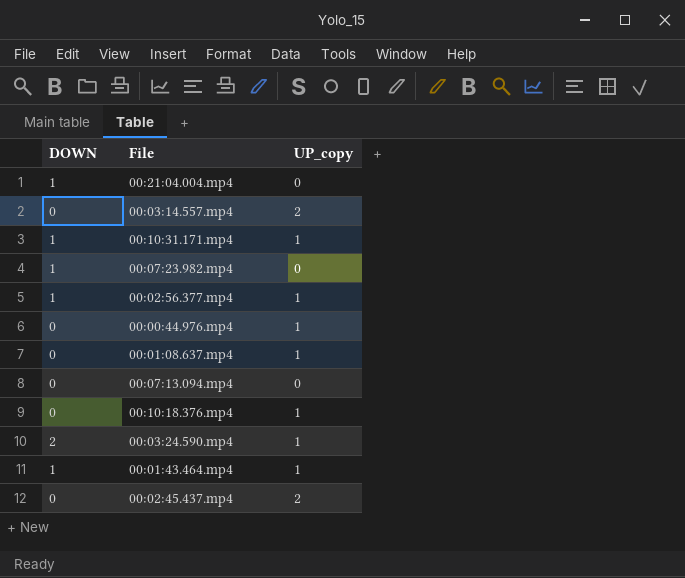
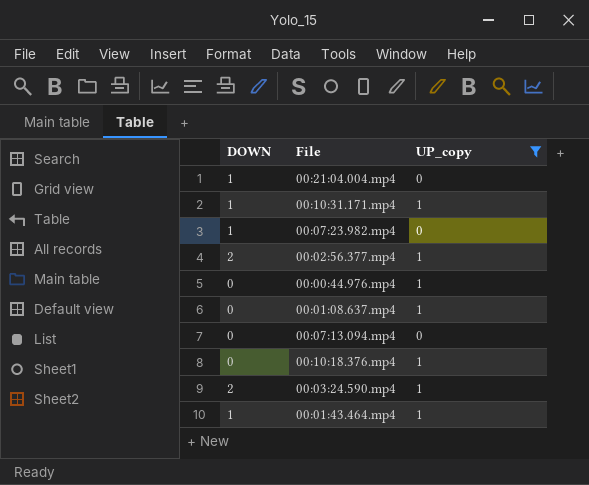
filter: none -> UP_copy != 2
00:02:56.377.mp4 | DOWN: 1 -> 2

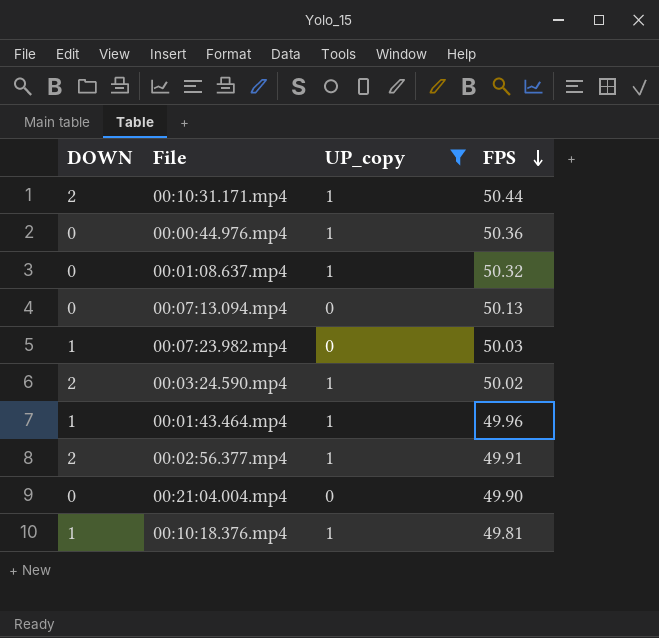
row order: none -> FPS descending
column FPS | position: none -> 4
00:10:31.171.mp4 | DOWN: 1 -> 2
00:21:04.004.mp4 | DOWN: 1 -> 0
00:10:18.376.mp4 | DOWN: 0 -> 1

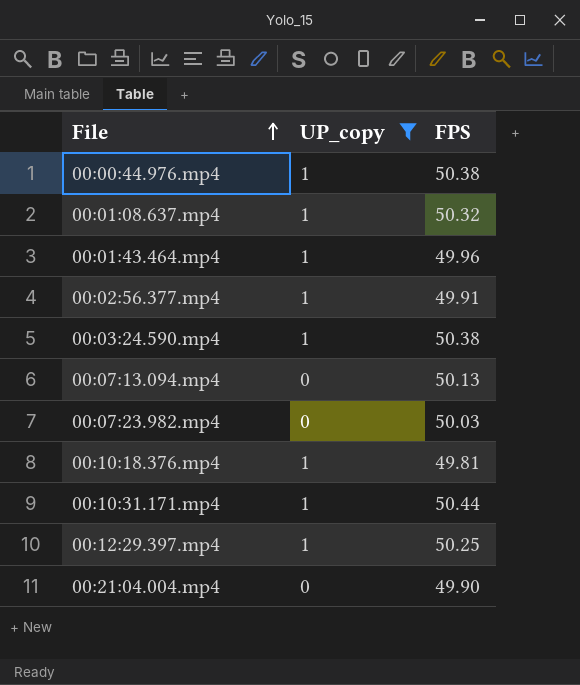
row order: FPS descending -> File ascending
column DOWN | position: 1 -> none
00:00:44.976.mp4 | FPS: 50.36 -> 50.38
00:03:24.590.mp4 | FPS: 50.02 -> 50.38
row 00:12:29.397.mp4: none -> 1 | 50.25

